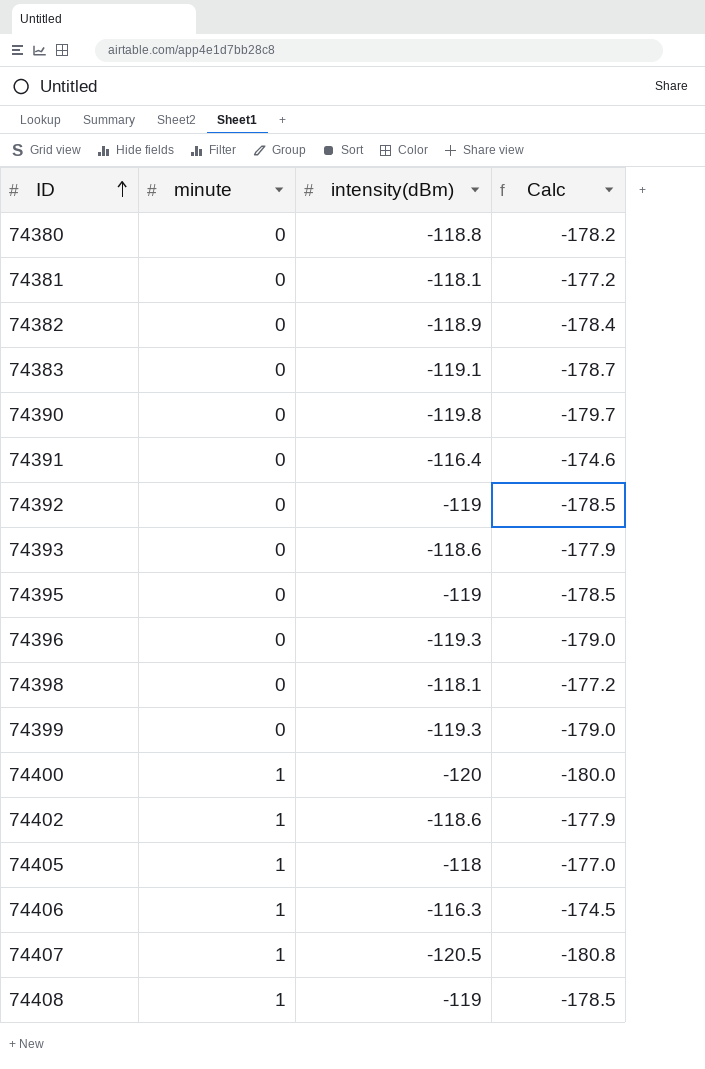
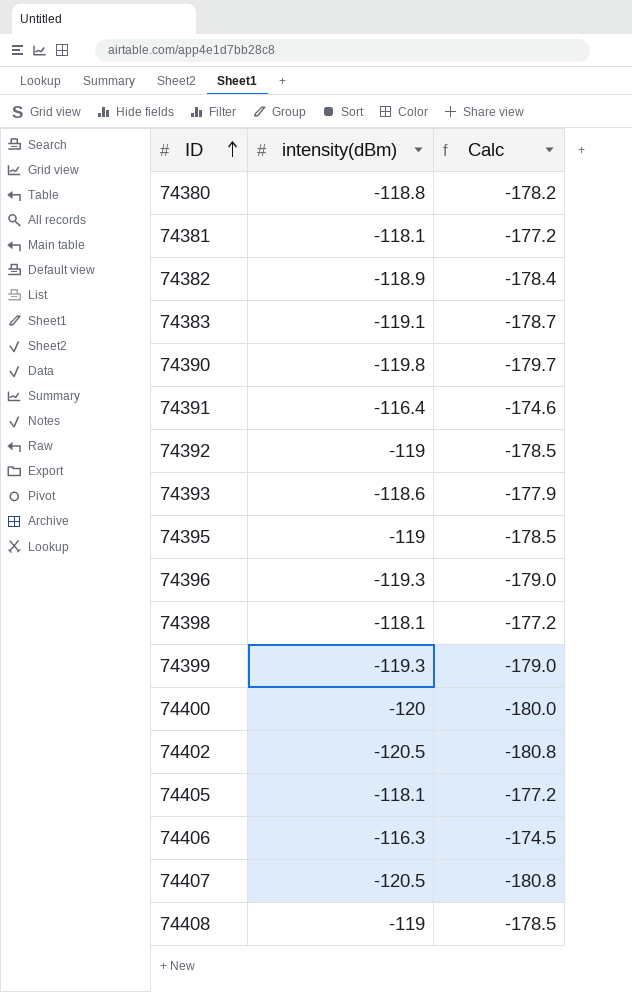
column minute | position: 2 -> none
74402 | intensity(dBm): -118.6 -> -120.5
74402 | Calc: -177.9 -> -180.8
74405 | intensity(dBm): -118 -> -118.1
74405 | Calc: -177.0 -> -177.2

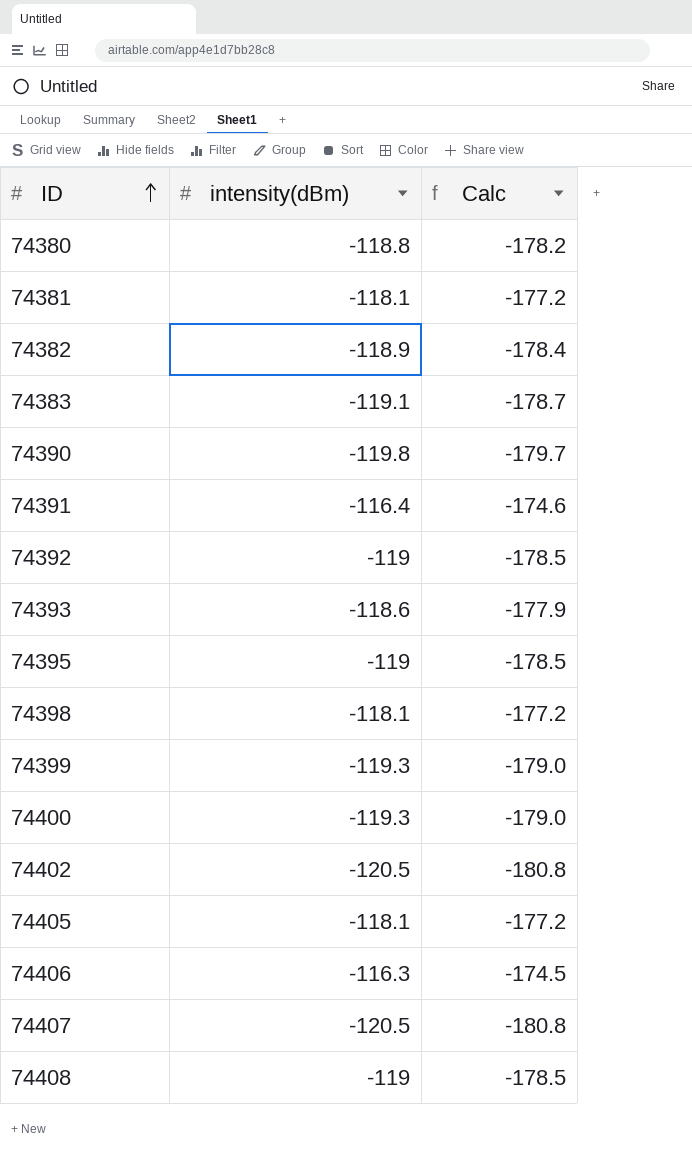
row 74396: -119.3 | -179.0 -> none
74400 | intensity(dBm): -120 -> -119.3
74400 | Calc: -180.0 -> -179.0

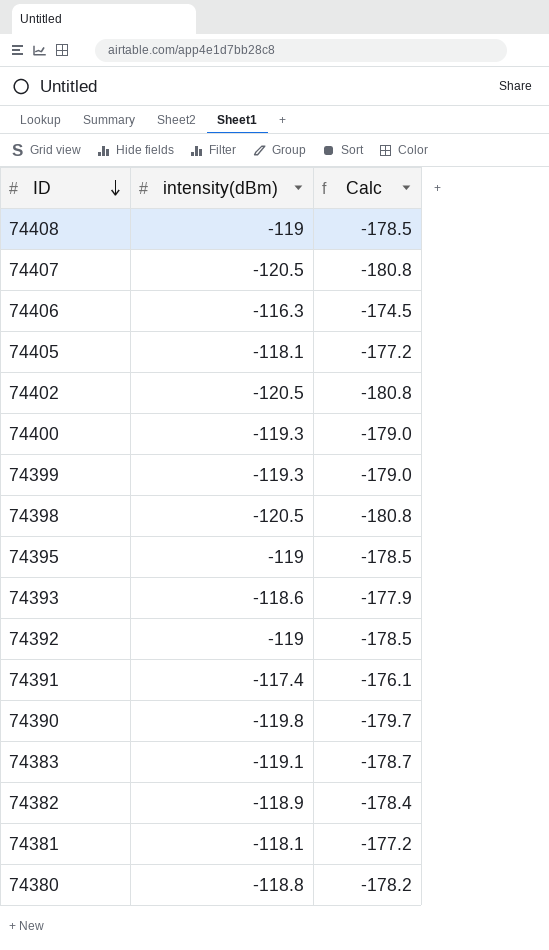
row order: ID ascending -> ID descending
74398 | intensity(dBm): -118.1 -> -120.5
74398 | Calc: -177.2 -> -180.8
74391 | intensity(dBm): -116.4 -> -117.4
74391 | Calc: -174.6 -> -176.1

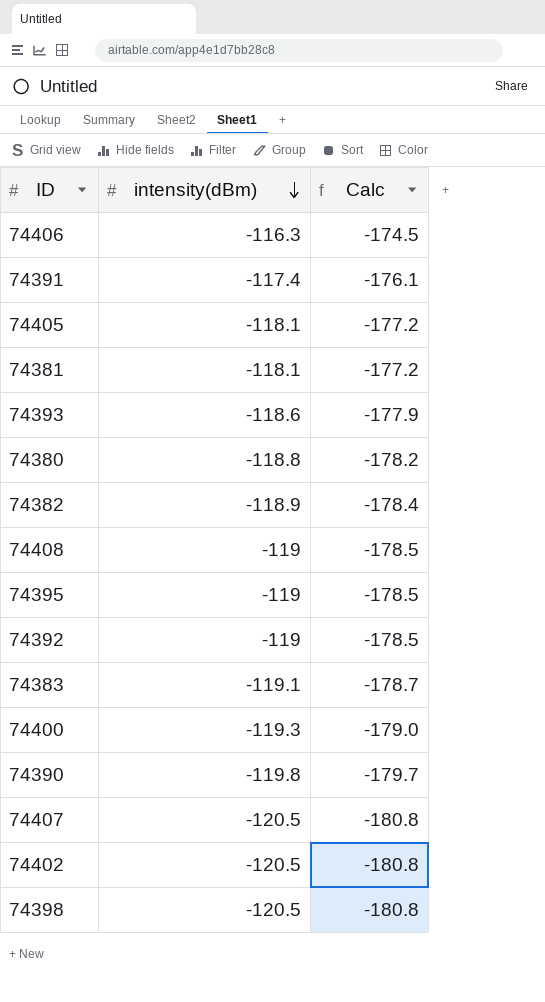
row order: ID descending -> intensity(dBm) descending
row 74399: -119.3 | -179.0 -> none

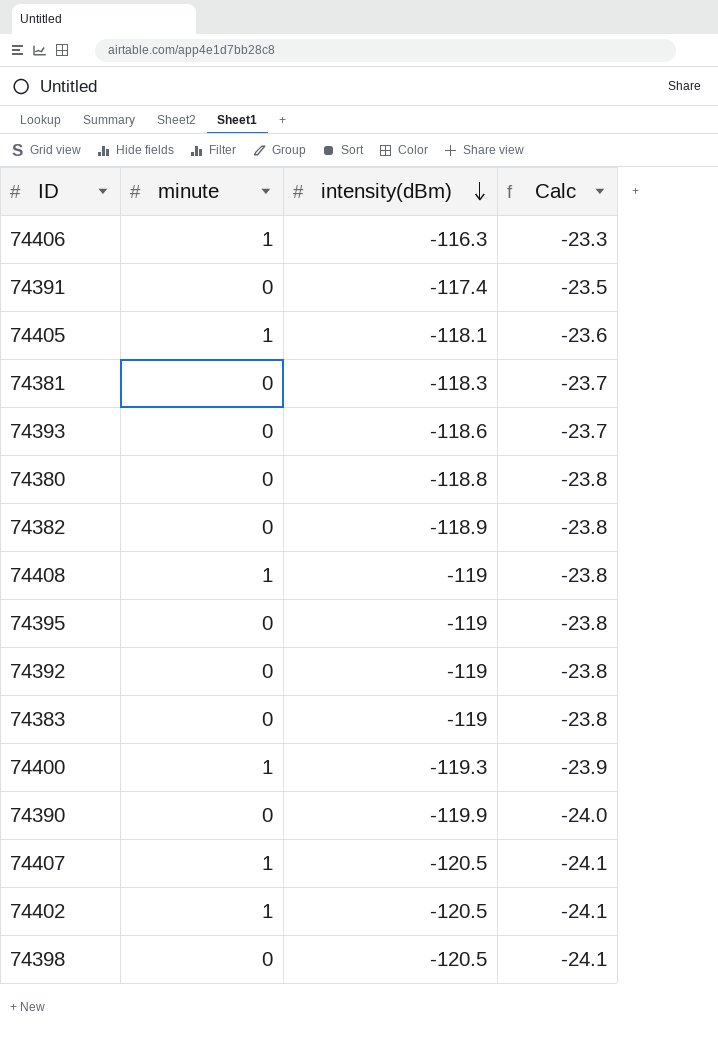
column minute | position: none -> 2
column Calc | formula: [intensity(dBm)] * 1.5 -> [intensity(dBm)] * 0.2
74381 | intensity(dBm): -118.1 -> -118.3
74383 | intensity(dBm): -119.1 -> -119
74390 | intensity(dBm): -119.8 -> -119.9

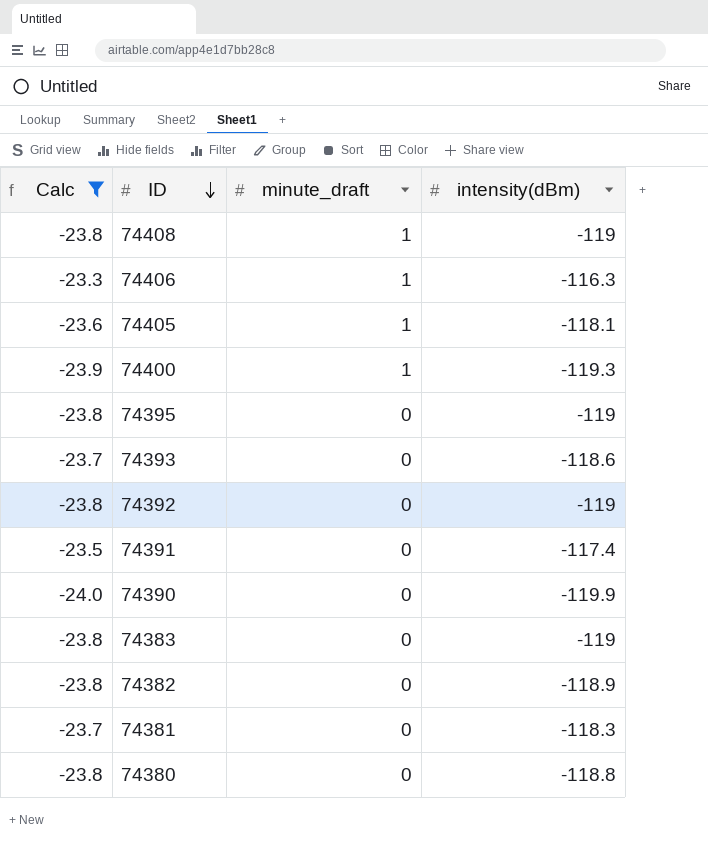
filter: none -> Calc != -24.1
row order: intensity(dBm) descending -> ID descending
column Calc | position: 4 -> 1
column name: minute -> minute_draft

